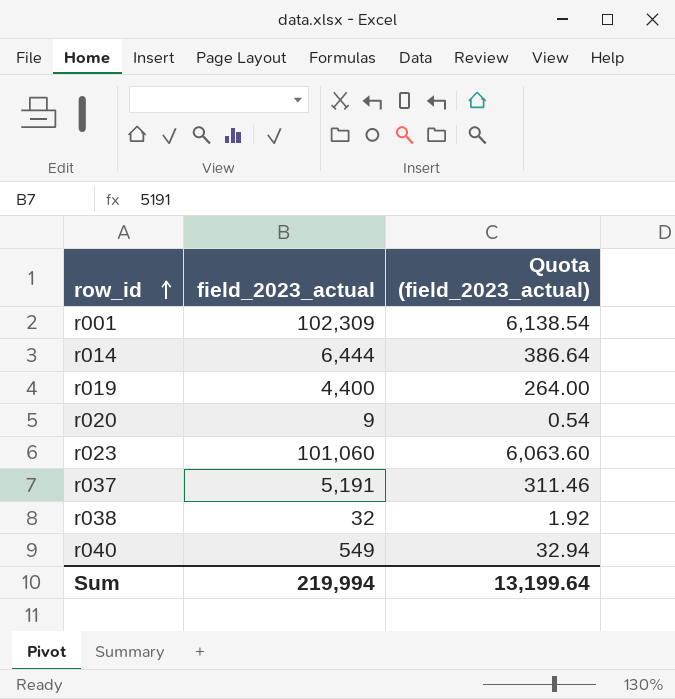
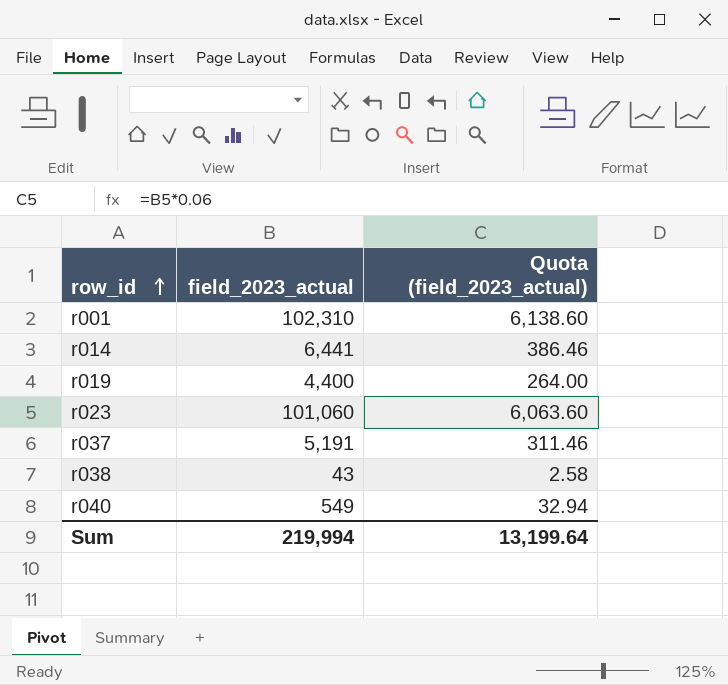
row r020: 9 | 0.54 -> none
r001 | field_2023_actual: 102,309 -> 102,310
r001 | Quota (field_2023_actual): 6,138.54 -> 6,138.60
r014 | field_2023_actual: 6,444 -> 6,441
r014 | Quota (field_2023_actual): 386.64 -> 386.46
r038 | field_2023_actual: 32 -> 43
r038 | Quota (field_2023_actual): 1.92 -> 2.58

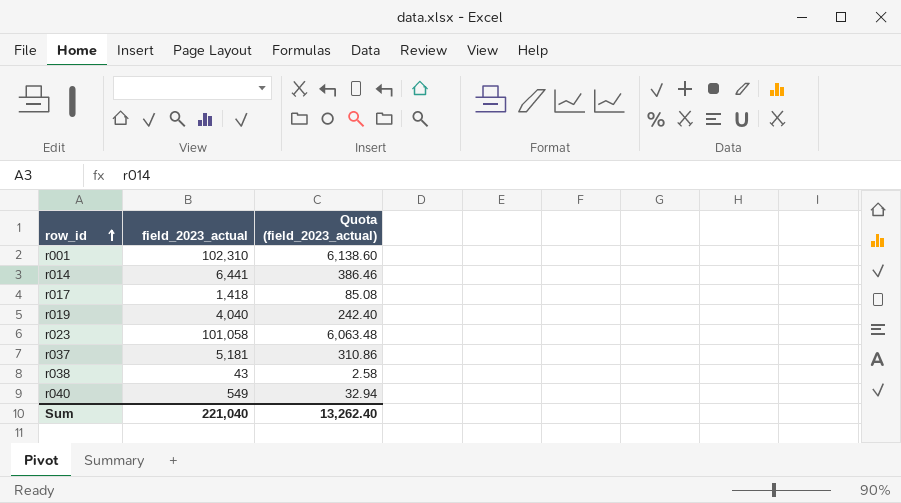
row r017: none -> 1,418 | 85.08
r019 | field_2023_actual: 4,400 -> 4,040
r019 | Quota (field_2023_actual): 264.00 -> 242.40
r023 | field_2023_actual: 101,060 -> 101,058
r023 | Quota (field_2023_actual): 6,063.60 -> 6,063.48
r037 | field_2023_actual: 5,191 -> 5,181
r037 | Quota (field_2023_actual): 311.46 -> 310.86
Sum | field_2023_actual: 219,994 -> 221,040
Sum | Quota (field_2023_actual): 13,199.64 -> 13,262.40

